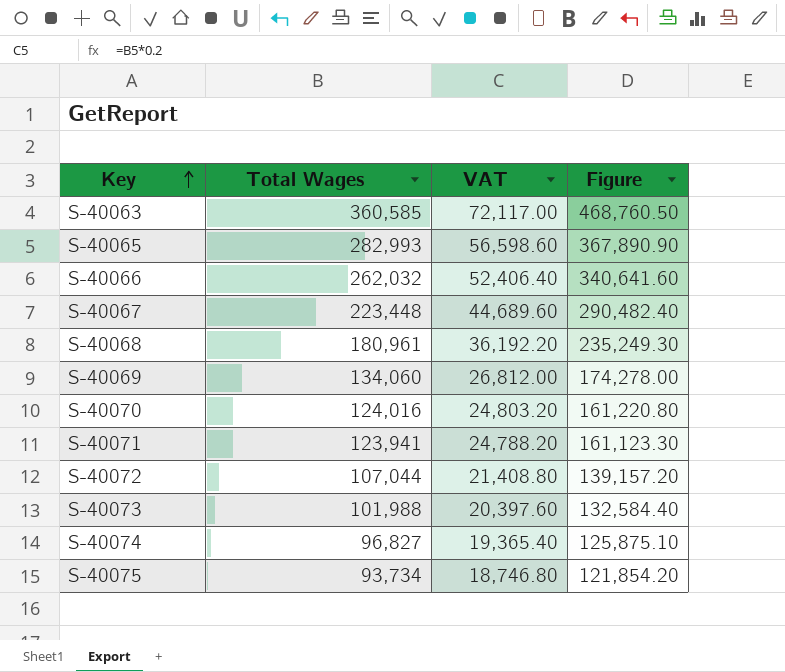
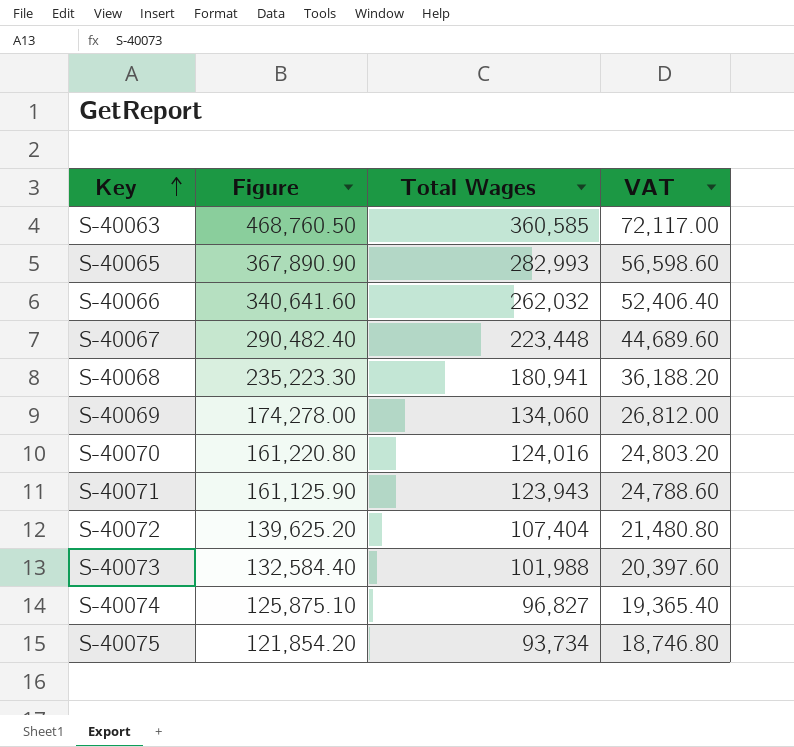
column Figure | position: 4 -> 2
S-40068 | Figure: 235,249.30 -> 235,223.30
S-40068 | Total Wages: 180,961 -> 180,941
S-40068 | VAT: 36,192.20 -> 36,188.20
S-40071 | Figure: 161,123.30 -> 161,125.90
S-40071 | Total Wages: 123,941 -> 123,943
S-40071 | VAT: 24,788.20 -> 24,788.60
S-40072 | Figure: 139,157.20 -> 139,625.20
S-40072 | Total Wages: 107,044 -> 107,404
S-40072 | VAT: 21,408.80 -> 21,480.80

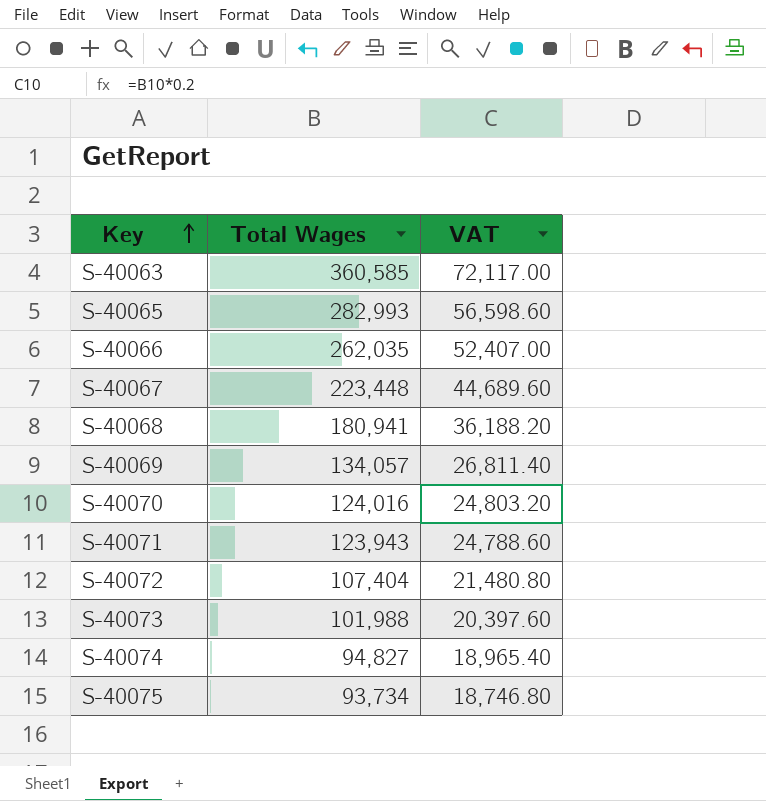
column Figure | formula: [Total Wages] * 1.3 -> none
S-40066 | Total Wages: 262,032 -> 262,035
S-40066 | VAT: 52,406.40 -> 52,407.00
S-40069 | Total Wages: 134,060 -> 134,057
S-40069 | VAT: 26,812.00 -> 26,811.40
S-40074 | Total Wages: 96,827 -> 94,827
S-40074 | VAT: 19,365.40 -> 18,965.40

